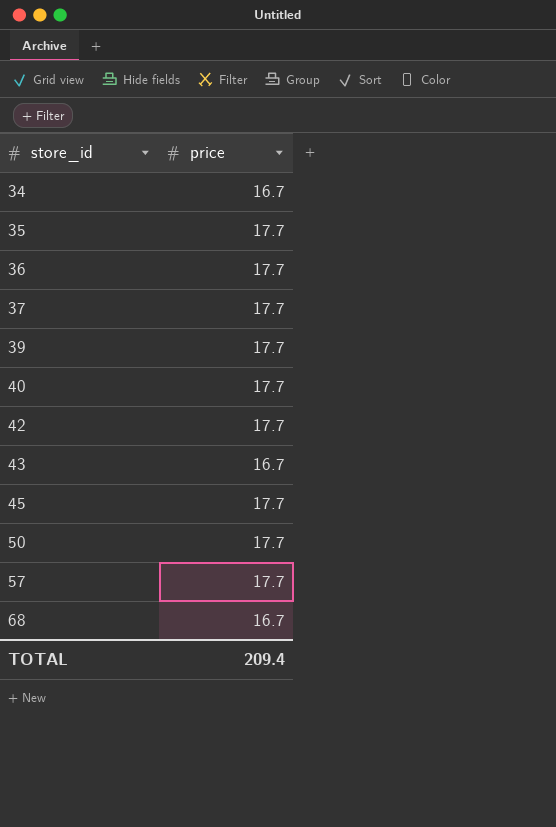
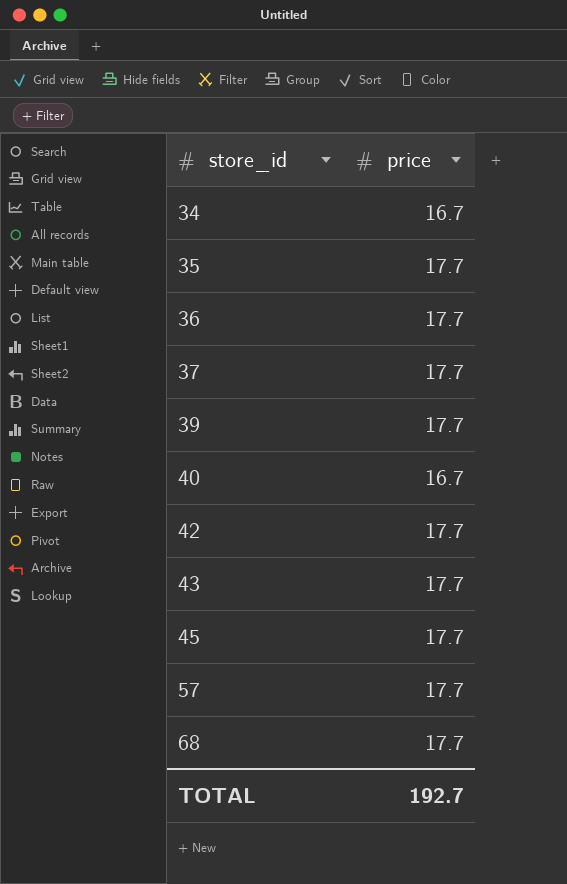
row 50: 17.7 -> none
40 | price: 17.7 -> 16.7
43 | price: 16.7 -> 17.7
68 | price: 16.7 -> 17.7
TOTAL | price: 209.4 -> 192.7

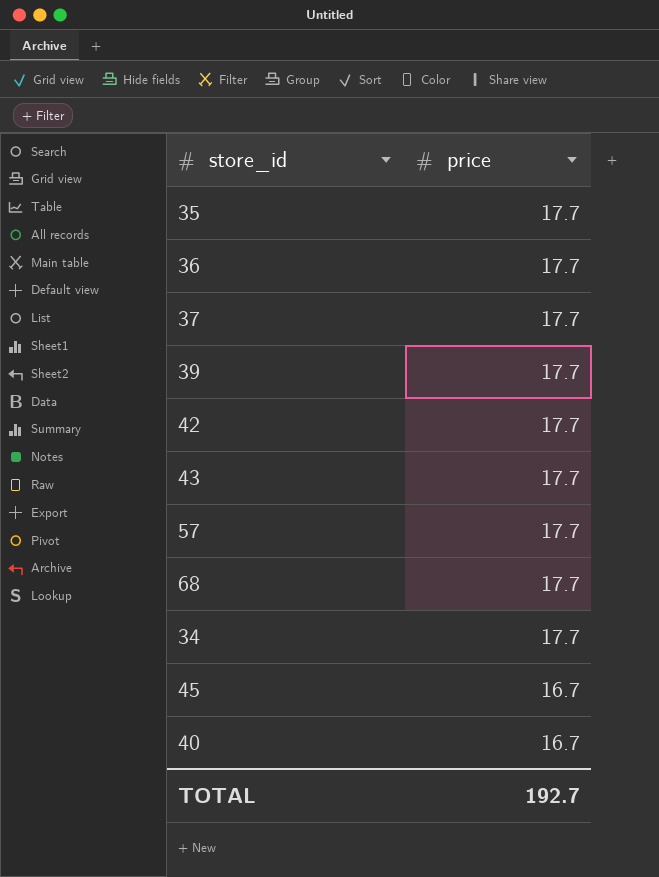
row order: store_id ascending -> price descending
34 | price: 16.7 -> 17.7
45 | price: 17.7 -> 16.7

